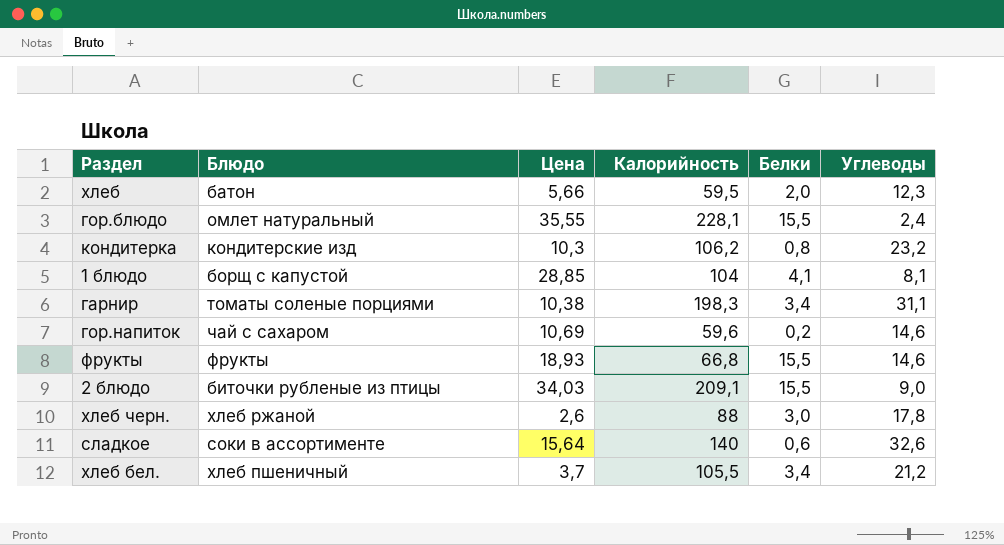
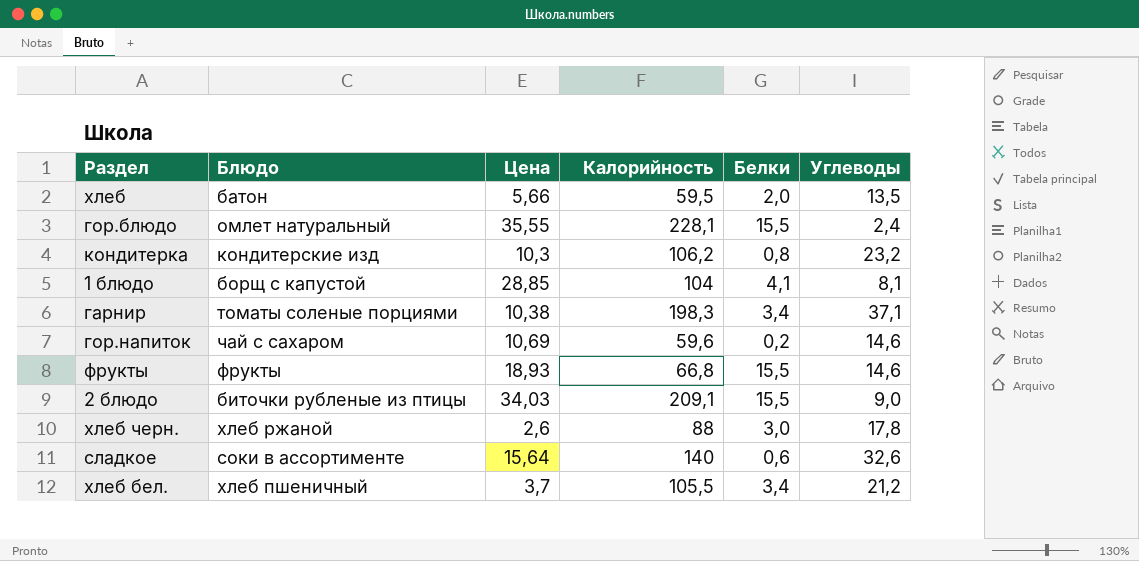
хлеб | Углеводы: 12,3 -> 13,5
гарнир | Углеводы: 31,1 -> 37,1

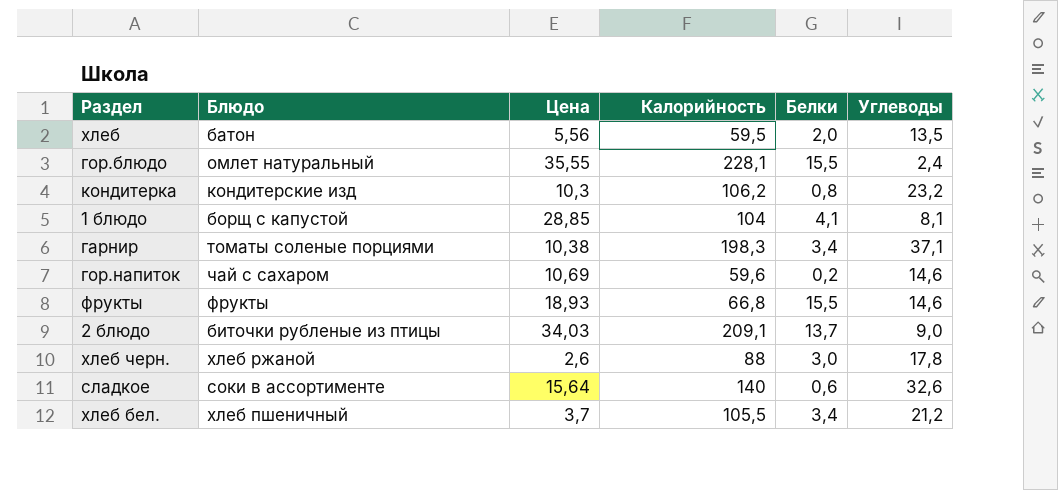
хлеб | Цена: 5,66 -> 5,56
2 блюдо | Белки: 15,5 -> 13,7

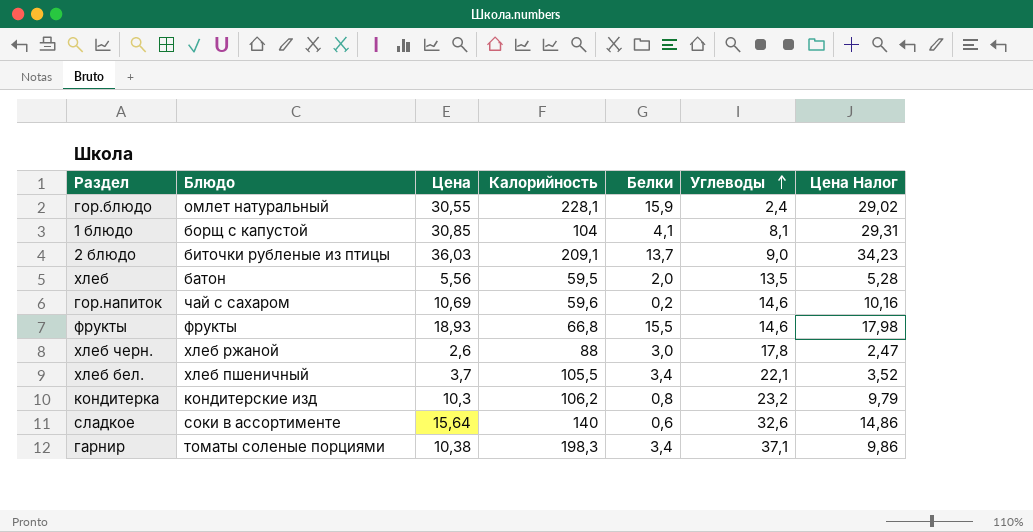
row order: none -> Углеводы ascending
column Цена Налог | formula: none -> [Цена] * 0,95
гор.блюдо | Цена: 35,55 -> 30,55
гор.блюдо | Белки: 15,5 -> 15,9
1 блюдо | Цена: 28,85 -> 30,85
2 блюдо | Цена: 34,03 -> 36,03
хлеб бел. | Углеводы: 21,2 -> 22,1

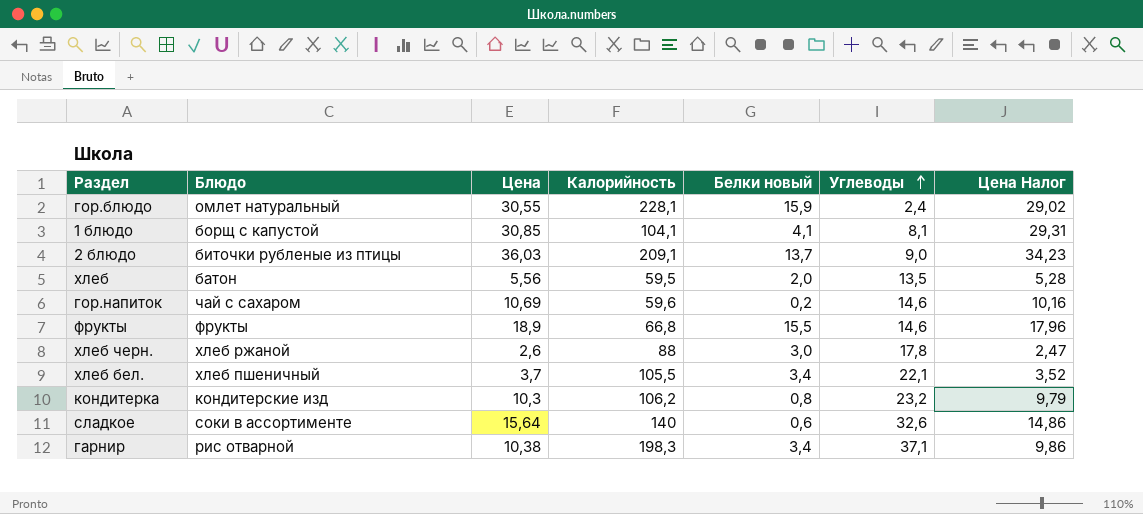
column name: Белки -> Белки новый
1 блюдо | Калорийность: 104 -> 104,1
фрукты | Цена: 18,93 -> 18,9
фрукты | Цена Налог: 17,98 -> 17,96
гарнир | Блюдо: томаты соленые порциями -> рис отварной

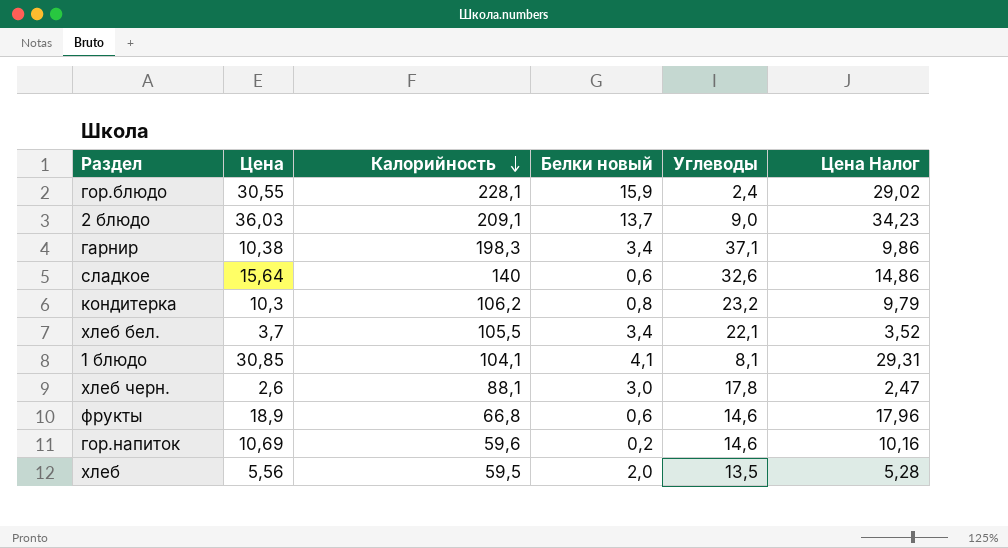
row order: Углеводы ascending -> Калорийность descending
column Блюдо | position: 2 -> none
хлеб черн. | Калорийность: 88 -> 88,1
фрукты | Белки новый: 15,5 -> 0,6

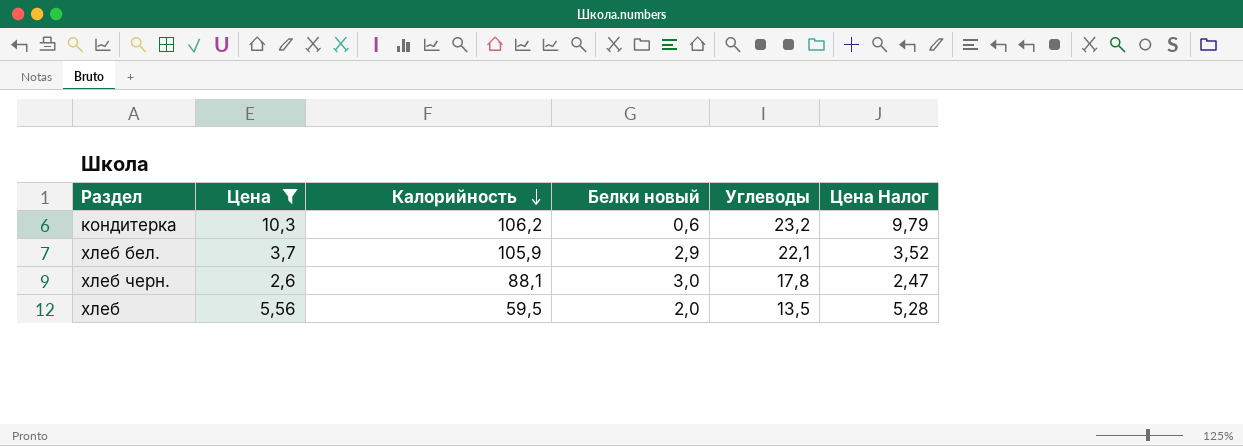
filter: none -> Цена <= 10,3
кондитерка | Белки новый: 0,8 -> 0,6
хлеб бел. | Калорийность: 105,5 -> 105,9
хлеб бел. | Белки новый: 3,4 -> 2,9

